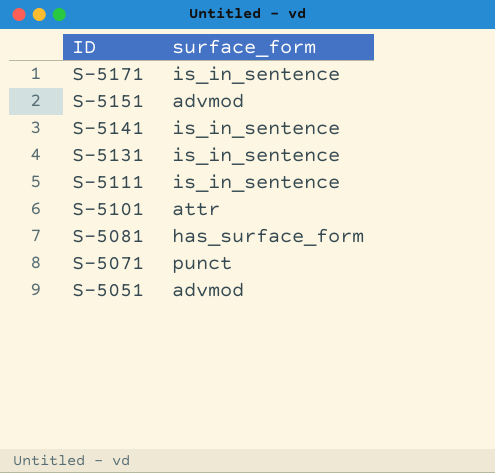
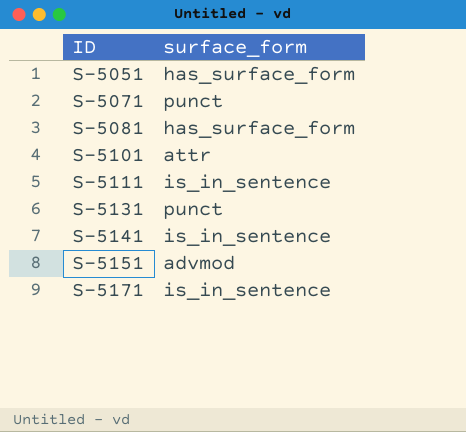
row order: ID descending -> ID ascending
S-5051 | surface_form: advmod -> has_surface_form
S-5131 | surface_form: is_in_sentence -> punct

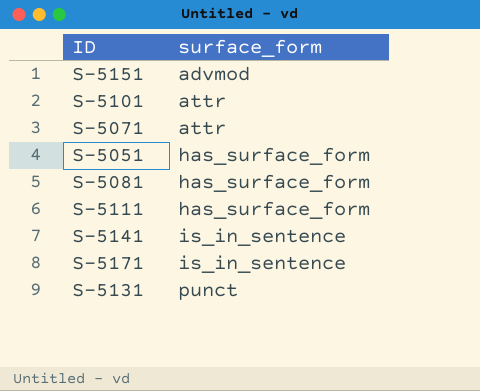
row order: ID ascending -> surface_form ascending
S-5071 | surface_form: punct -> attr
S-5111 | surface_form: is_in_sentence -> has_surface_form

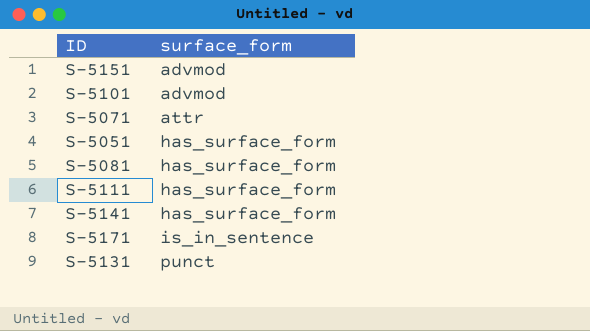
S-5101 | surface_form: attr -> advmod
S-5141 | surface_form: is_in_sentence -> has_surface_form

